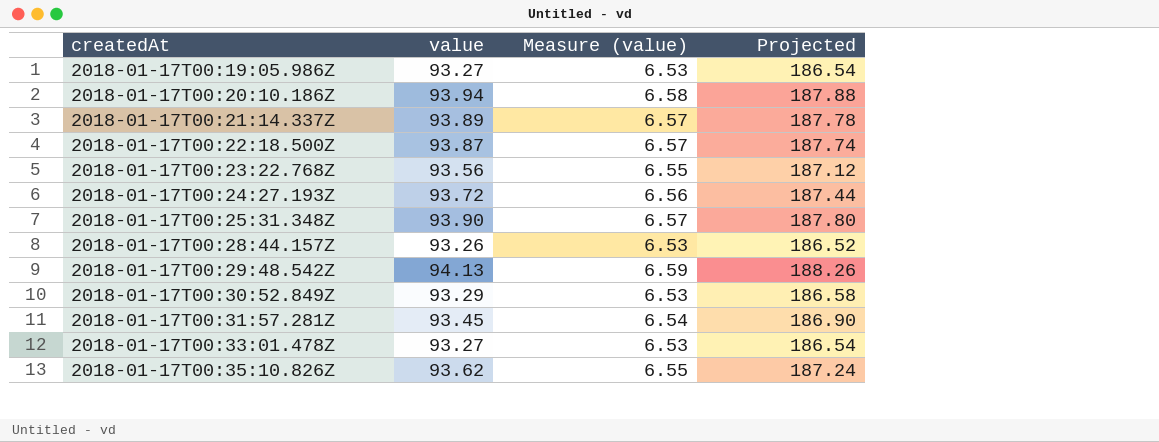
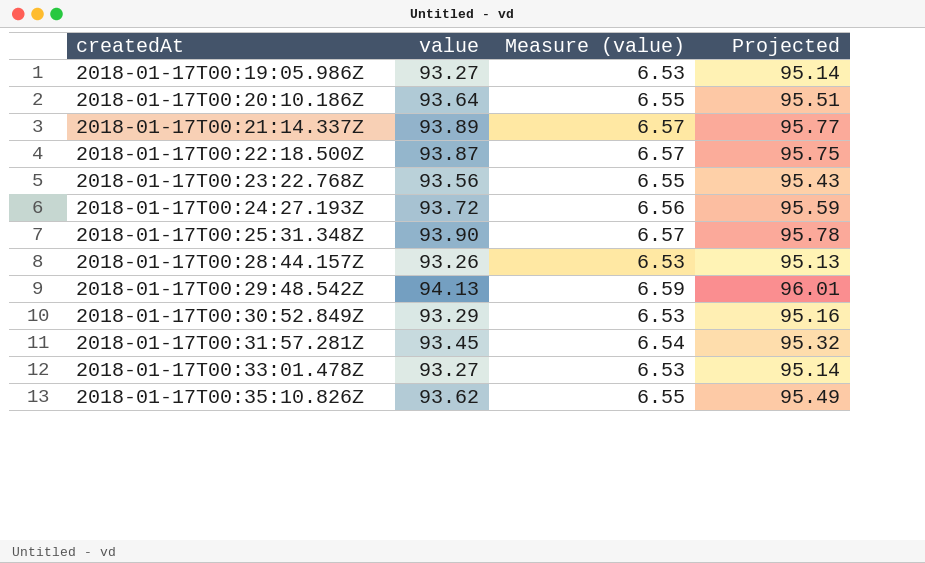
column Projected | formula: [value] * 2 -> [value] * 1.02
2018-01-17T00:20:10.186Z | value: 93.94 -> 93.64
2018-01-17T00:20:10.186Z | Measure (value): 6.58 -> 6.55

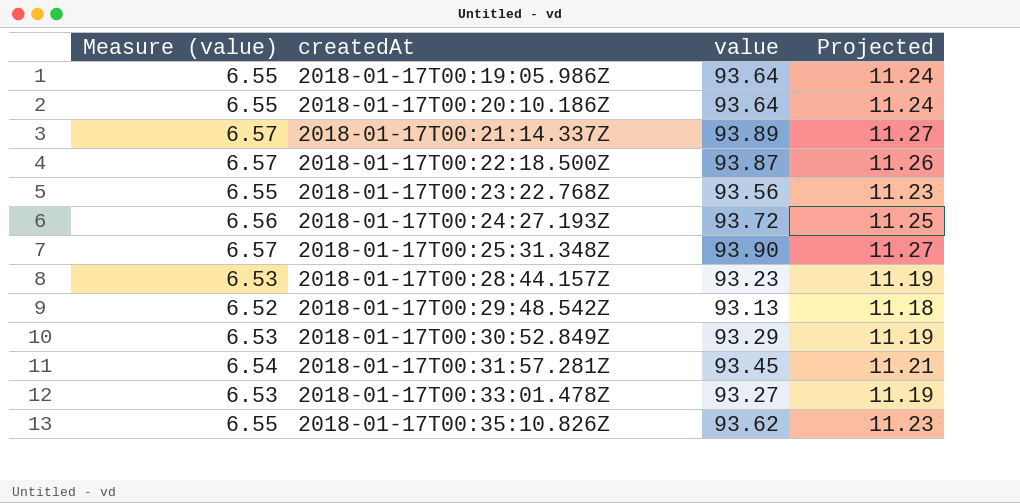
column Measure (value) | position: 3 -> 1
column Projected | formula: [value] * 1.02 -> [value] * 0.12
2018-01-17T00:19:05.986Z | Measure (value): 6.53 -> 6.55
2018-01-17T00:19:05.986Z | value: 93.27 -> 93.64
2018-01-17T00:28:44.157Z | value: 93.26 -> 93.23
2018-01-17T00:29:48.542Z | Measure (value): 6.59 -> 6.52
2018-01-17T00:29:48.542Z | value: 94.13 -> 93.13

